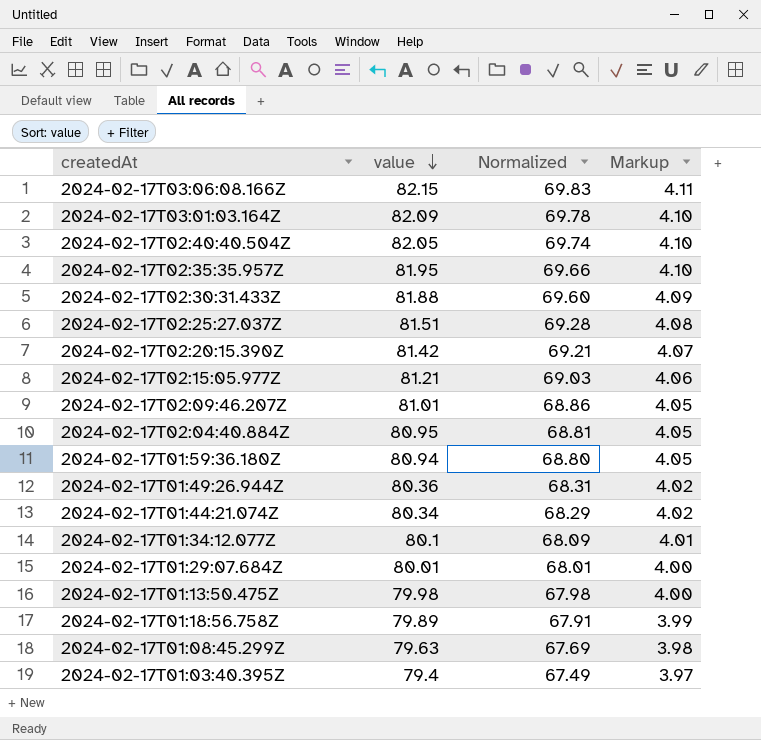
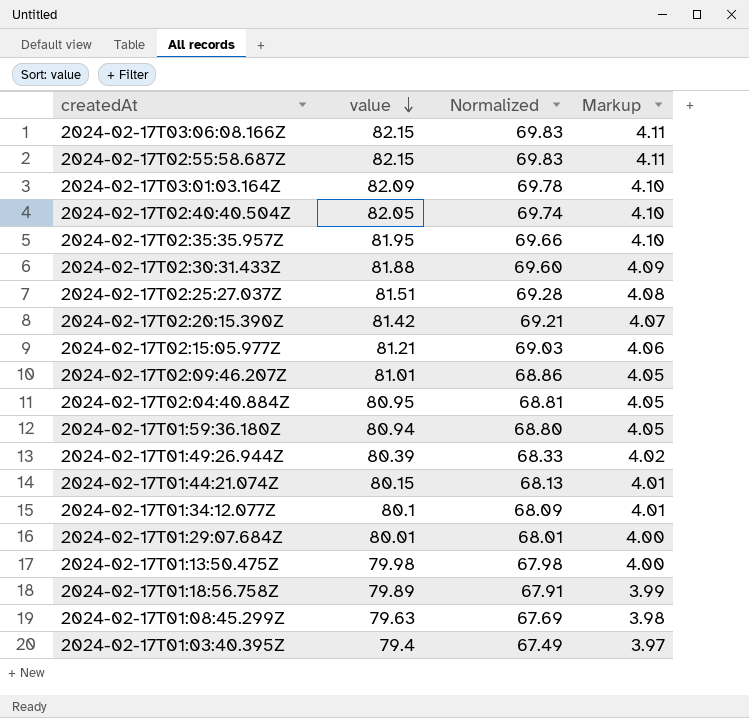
row 2024-02-17T02:55:58.687Z: none -> 82.15 | 69.83 | 4.11
2024-02-17T01:49:26.944Z | value: 80.36 -> 80.39
2024-02-17T01:49:26.944Z | Normalized: 68.31 -> 68.33
2024-02-17T01:44:21.074Z | value: 80.34 -> 80.15
2024-02-17T01:44:21.074Z | Normalized: 68.29 -> 68.13
2024-02-17T01:44:21.074Z | Markup: 4.02 -> 4.01

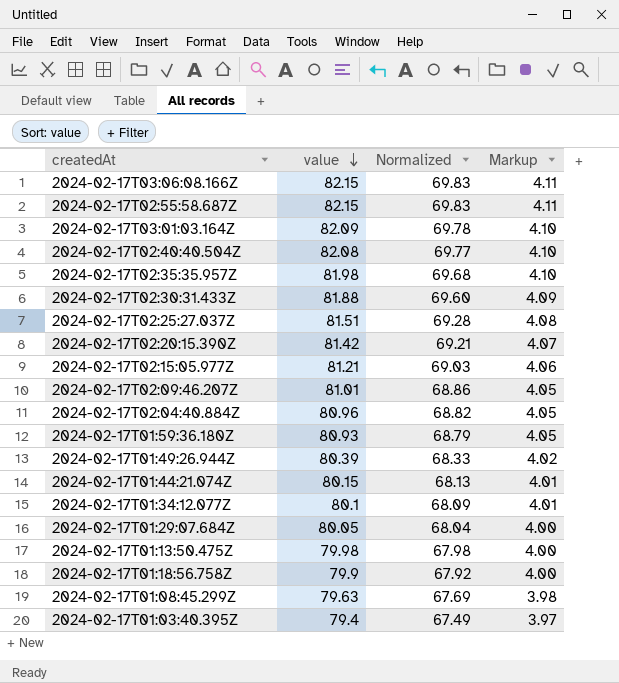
2024-02-17T02:40:40.504Z | value: 82.05 -> 82.08
2024-02-17T02:40:40.504Z | Normalized: 69.74 -> 69.77
2024-02-17T02:35:35.957Z | value: 81.95 -> 81.98
2024-02-17T02:35:35.957Z | Normalized: 69.66 -> 69.68
2024-02-17T02:04:40.884Z | value: 80.95 -> 80.96
2024-02-17T02:04:40.884Z | Normalized: 68.81 -> 68.82
2024-02-17T01:59:36.180Z | value: 80.94 -> 80.93
2024-02-17T01:59:36.180Z | Normalized: 68.80 -> 68.79
2024-02-17T01:29:07.684Z | value: 80.01 -> 80.05
2024-02-17T01:29:07.684Z | Normalized: 68.01 -> 68.04
2024-02-17T01:18:56.758Z | value: 79.89 -> 79.9
2024-02-17T01:18:56.758Z | Normalized: 67.91 -> 67.92
2024-02-17T01:18:56.758Z | Markup: 3.99 -> 4.00

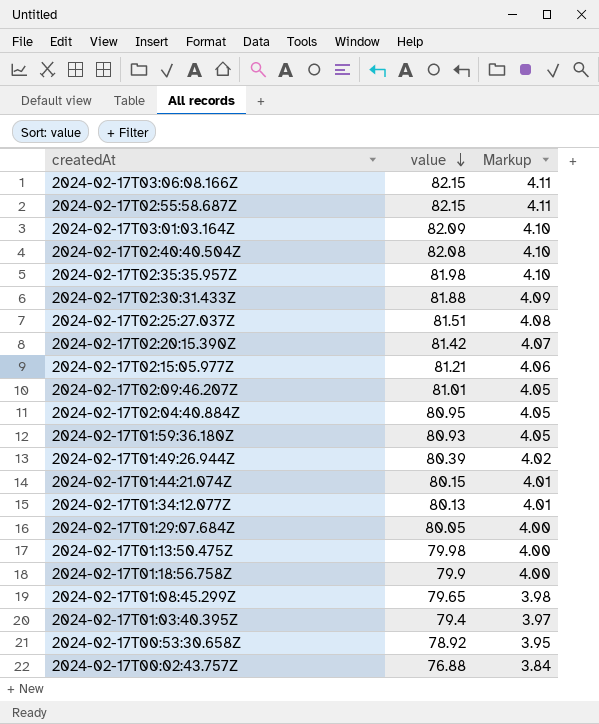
column Normalized | formula: [value] * 0.85 -> none
2024-02-17T02:04:40.884Z | value: 80.96 -> 80.95
2024-02-17T01:34:12.077Z | value: 80.1 -> 80.13
2024-02-17T01:08:45.299Z | value: 79.63 -> 79.65
row 2024-02-17T00:53:30.658Z: none -> 78.92 | 3.95
row 2024-02-17T00:02:43.757Z: none -> 76.88 | 3.84

